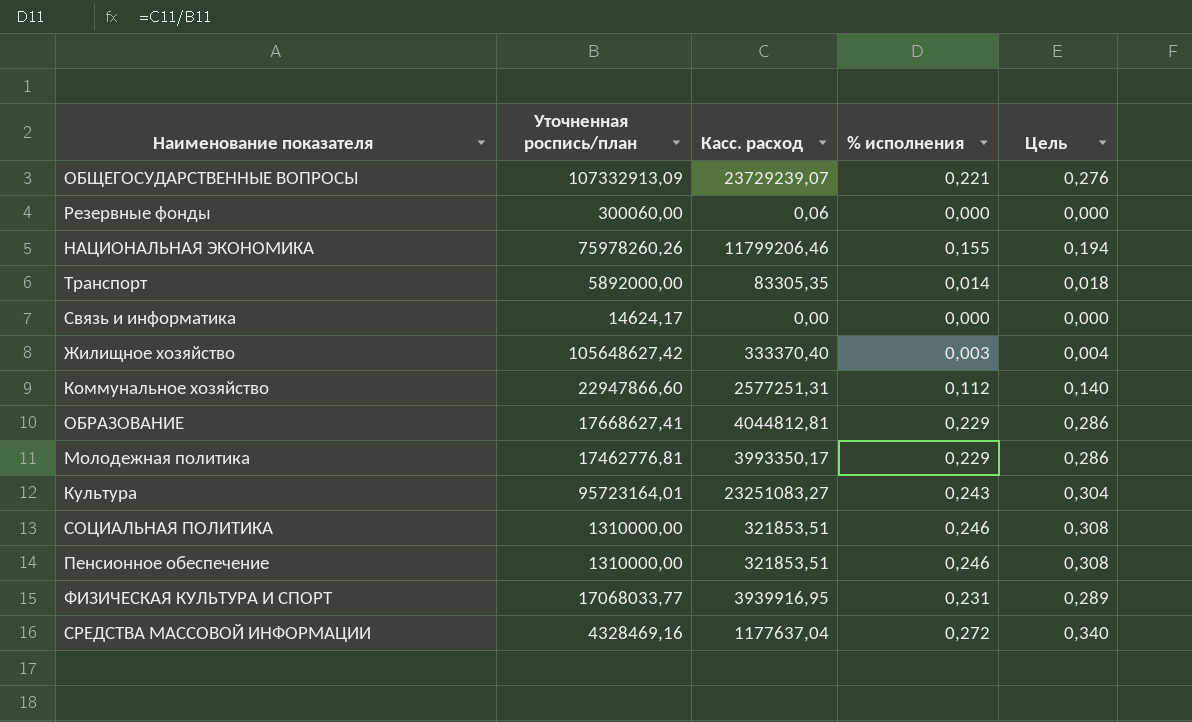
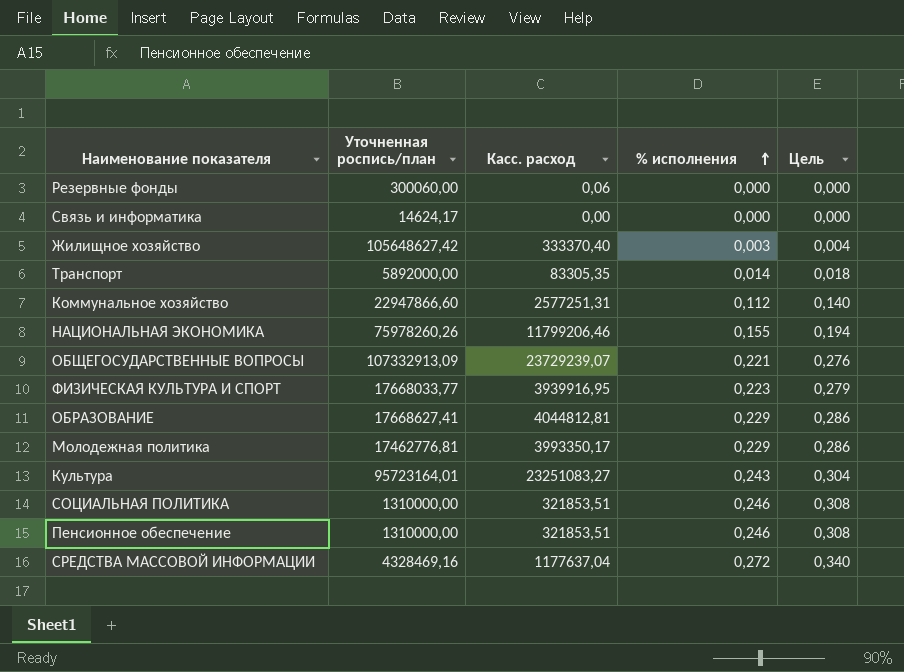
row order: none -> % исполнения ascending
ФИЗИЧЕСКАЯ КУЛЬТУРА И СПОРТ | Уточненная роспись/план: 17068033,77 -> 17668033,77
ФИЗИЧЕСКАЯ КУЛЬТУРА И СПОРТ | % исполнения: 0,231 -> 0,223
ФИЗИЧЕСКАЯ КУЛЬТУРА И СПОРТ | Цель: 0,289 -> 0,279

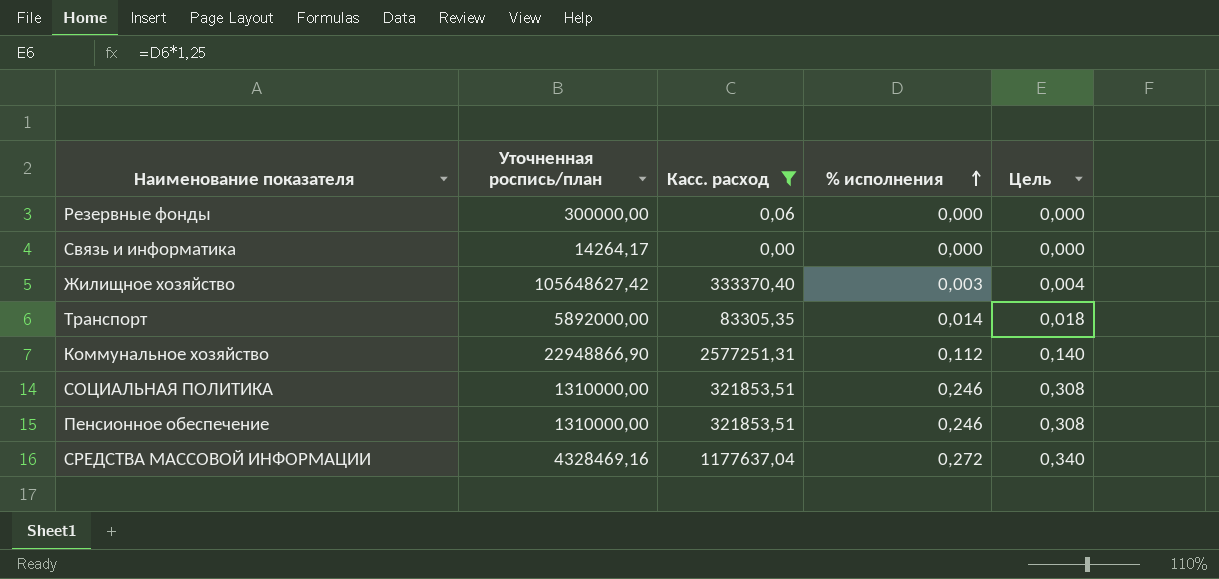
filter: none -> Касс. расход <= 2577251,31
Резервные фонды | Уточненная роспись/план: 300060,00 -> 300000,00
Связь и информатика | Уточненная роспись/план: 14624,17 -> 14264,17
Коммунальное хозяйство | Уточненная роспись/план: 22947866,60 -> 22948866,90

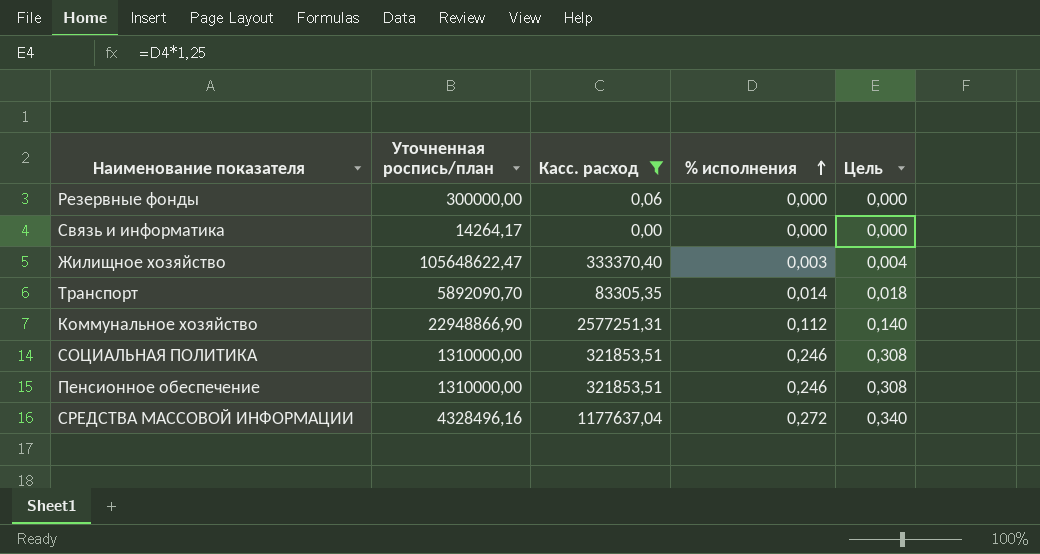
Жилищное хозяйство | Уточненная роспись/план: 105648627,42 -> 105648622,47
Транспорт | Уточненная роспись/план: 5892000,00 -> 5892090,70
СРЕДСТВА МАССОВОЙ ИНФОРМАЦИИ | Уточненная роспись/план: 4328469,16 -> 4328496,16

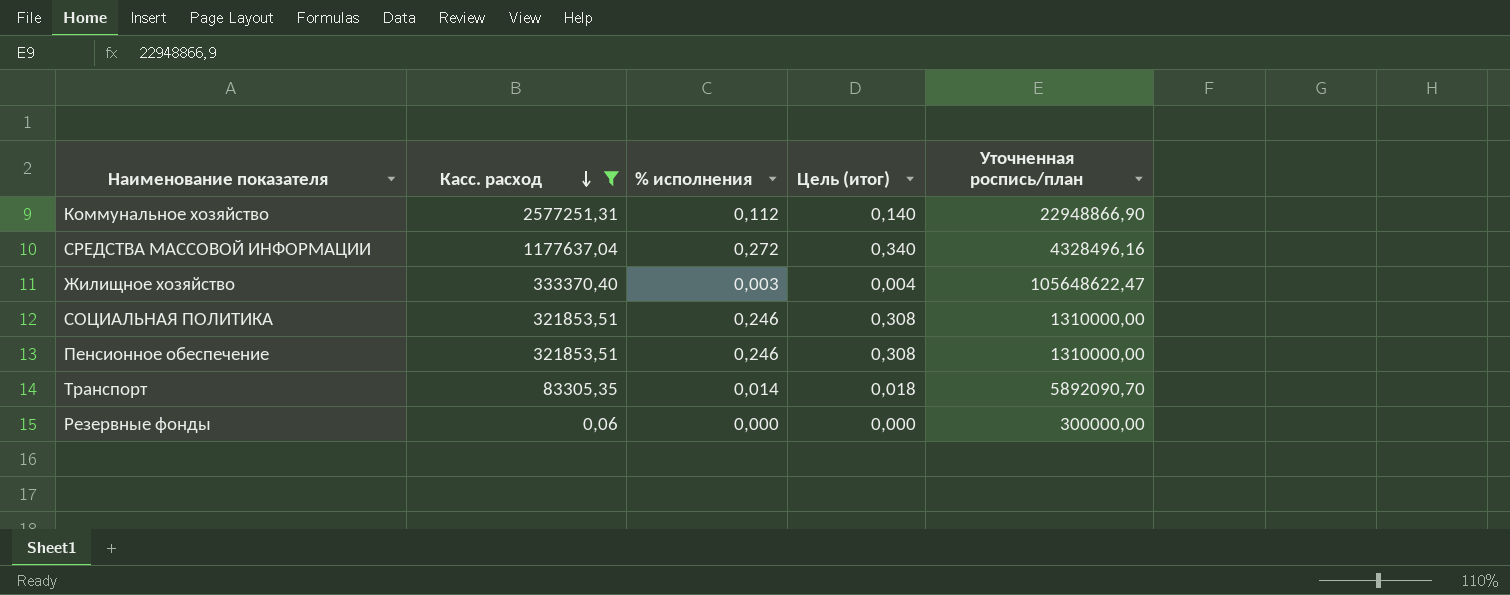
row order: % исполнения ascending -> Касс. расход descending
column name: Цель -> Цель (итог)
column Уточненная роспись/план | position: 2 -> 5
row Связь и информатика: 14264,17 | 0,00 | 0,000 | 0,000 -> none

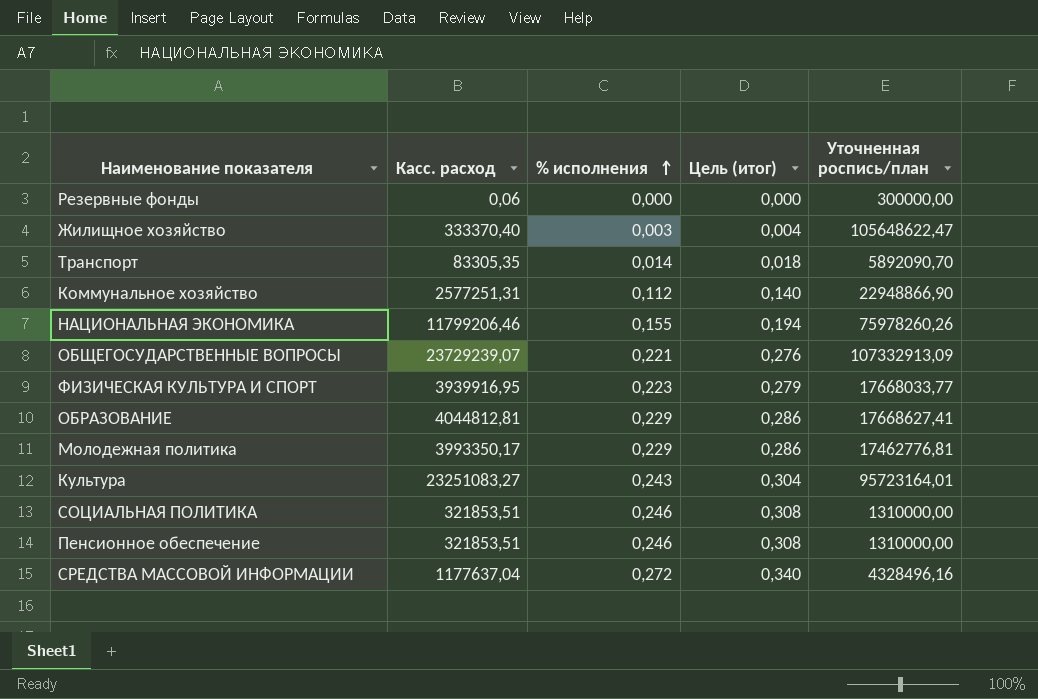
filter: Касс. расход <= 2577251,31 -> none
row order: Касс. расход descending -> % исполнения ascending

